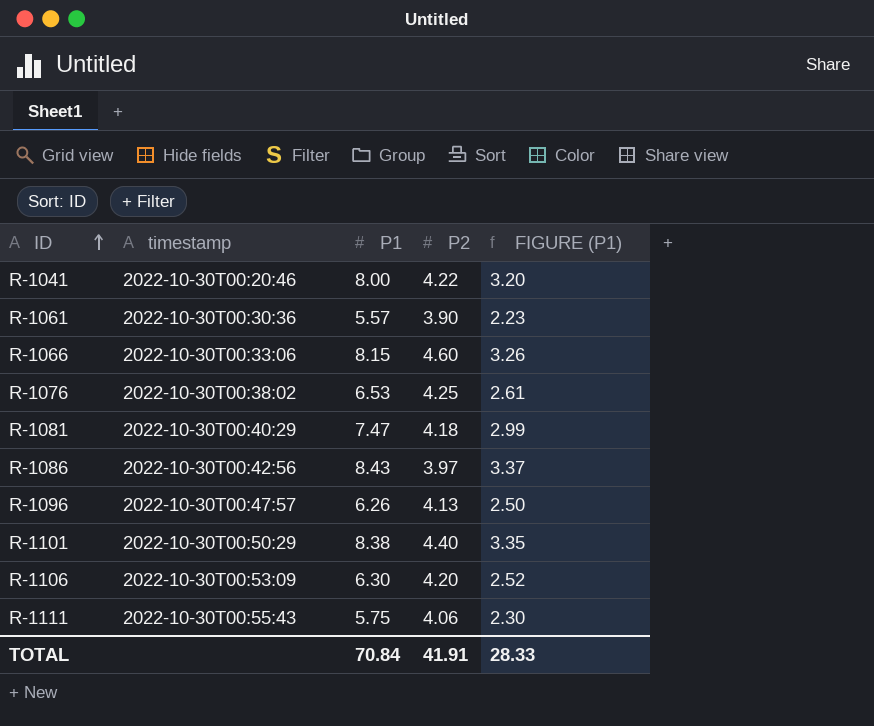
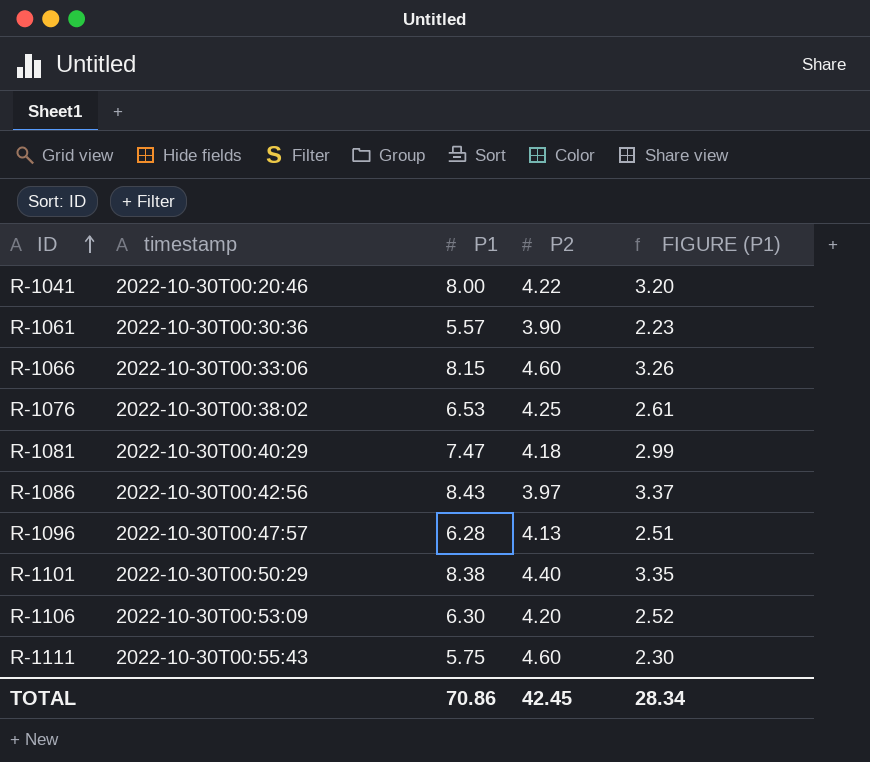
R-1096 | P1: 6.26 -> 6.28
R-1096 | FIGURE (P1): 2.50 -> 2.51
R-1111 | P2: 4.06 -> 4.60
TOTAL | P1: 70.84 -> 70.86
TOTAL | P2: 41.91 -> 42.45
TOTAL | FIGURE (P1): 28.33 -> 28.34

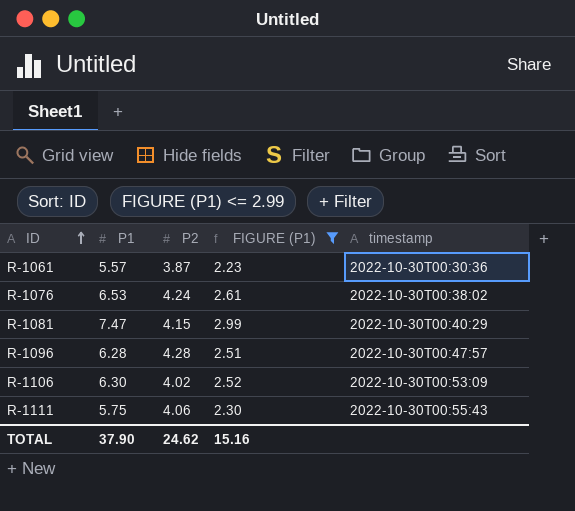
filter: none -> FIGURE (P1) <= 2.99
column timestamp | position: 2 -> 5
R-1061 | P2: 3.90 -> 3.87
R-1076 | P2: 4.25 -> 4.24
R-1081 | P2: 4.18 -> 4.15
R-1096 | P2: 4.13 -> 4.28
R-1106 | P2: 4.20 -> 4.02
R-1111 | P2: 4.60 -> 4.06
TOTAL | P1: 70.86 -> 37.90
TOTAL | P2: 42.45 -> 24.62
TOTAL | FIGURE (P1): 28.34 -> 15.16

